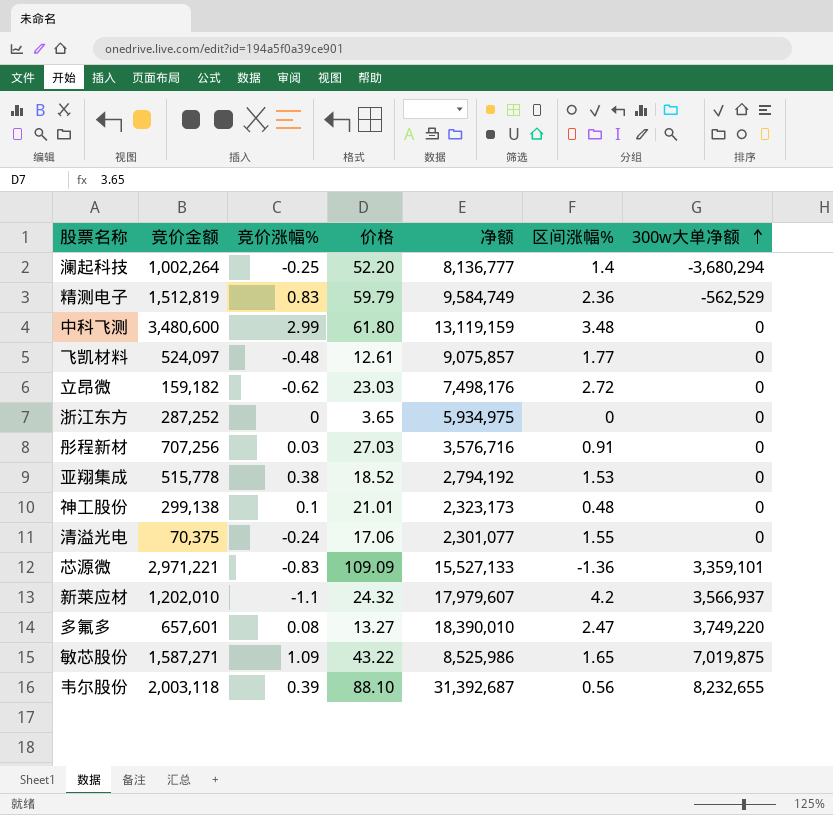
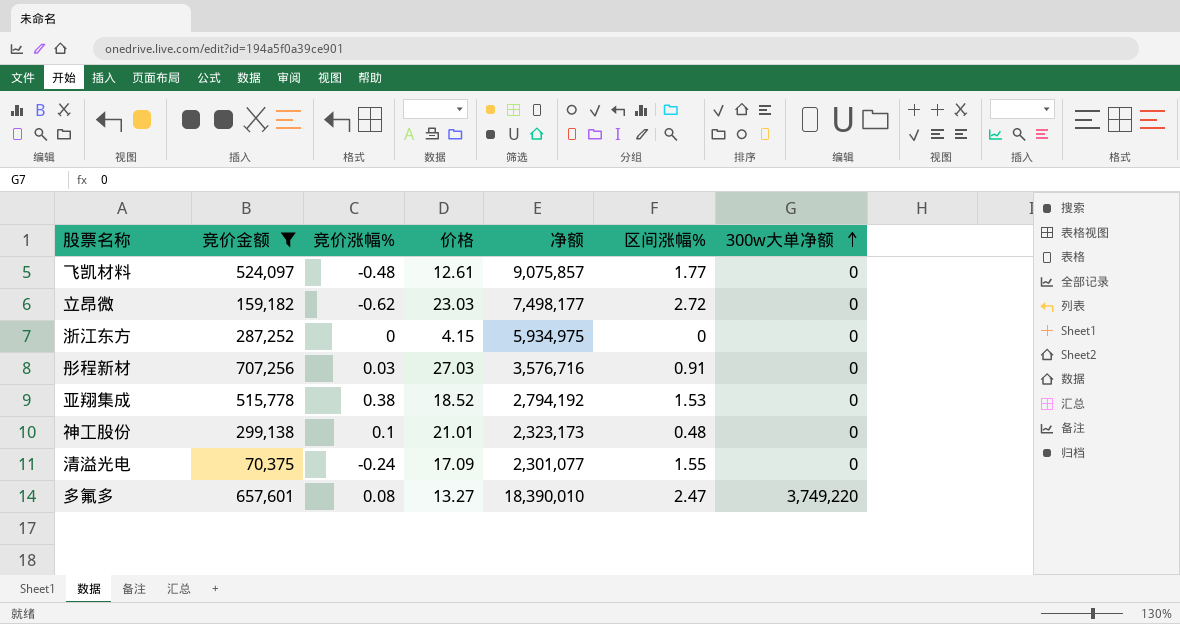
filter: none -> 竞价金额 <= 707,256
立昂微 | 净额: 7,498,176 -> 7,498,177
浙江东方 | 价格: 3.65 -> 4.15
清溢光电 | 价格: 17.06 -> 17.09

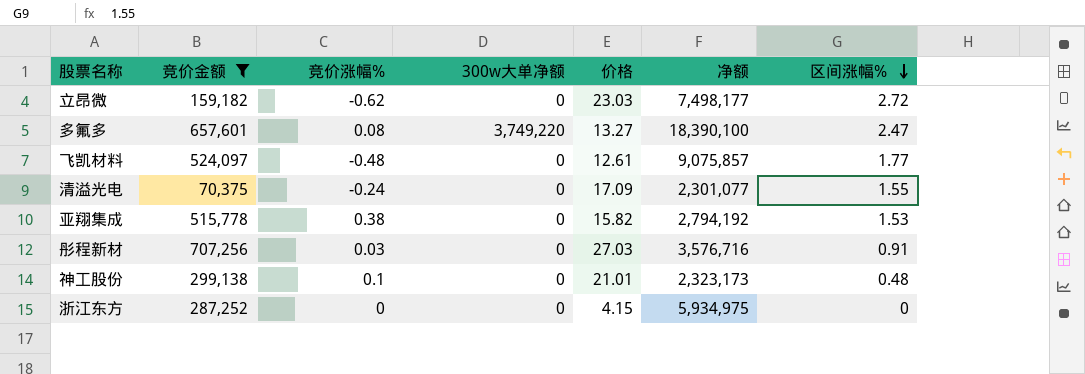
row order: 300w大单净额 ascending -> 区间涨幅% descending
column 300w大单净额 | position: 7 -> 4
多氟多 | 净额: 18,390,010 -> 18,390,100
亚翔集成 | 价格: 18.52 -> 15.82

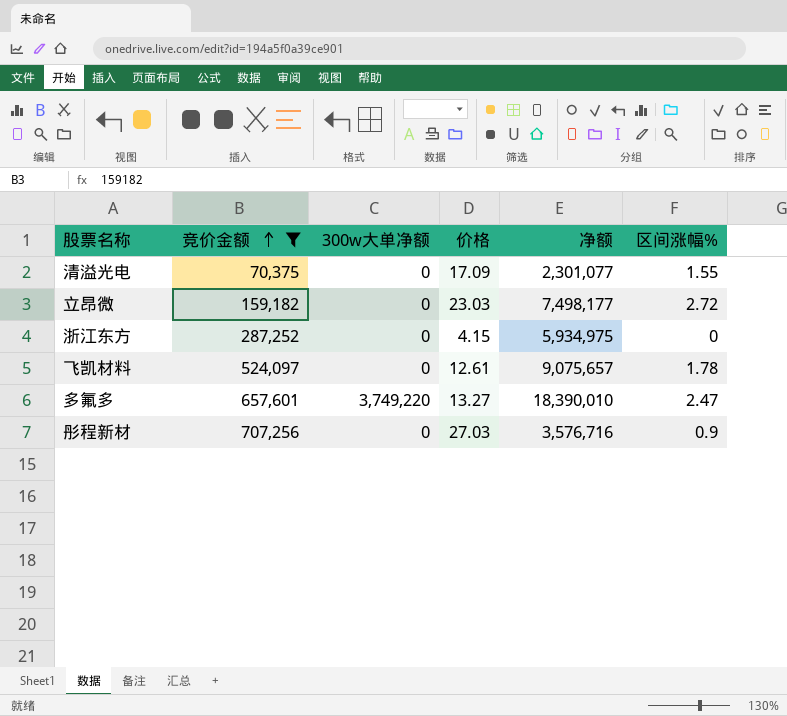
row order: 区间涨幅% descending -> 竞价金额 ascending
column 竞价涨幅% | position: 3 -> none
row 亚翔集成: 515,778 | 0.38 | 0 | 15.82 | 2,794,192 | 1.53 -> none
row 神工股份: 299,138 | 0.1 | 0 | 21.01 | 2,323,173 | 0.48 -> none
飞凯材料 | 净额: 9,075,857 -> 9,075,657
飞凯材料 | 区间涨幅%: 1.77 -> 1.78
多氟多 | 净额: 18,390,100 -> 18,390,010
彤程新材 | 区间涨幅%: 0.91 -> 0.9

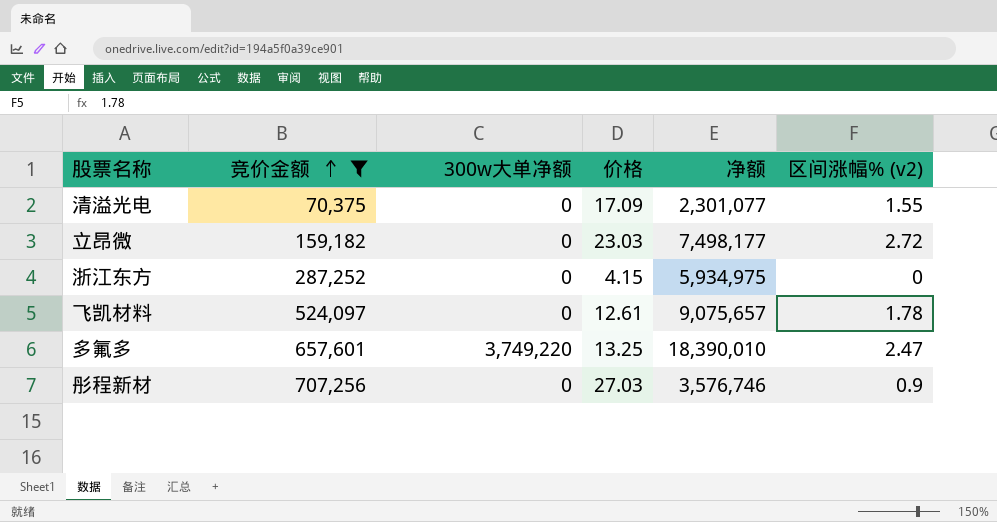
column name: 区间涨幅% -> 区间涨幅% (v2)
多氟多 | 价格: 13.27 -> 13.25
彤程新材 | 净额: 3,576,716 -> 3,576,746

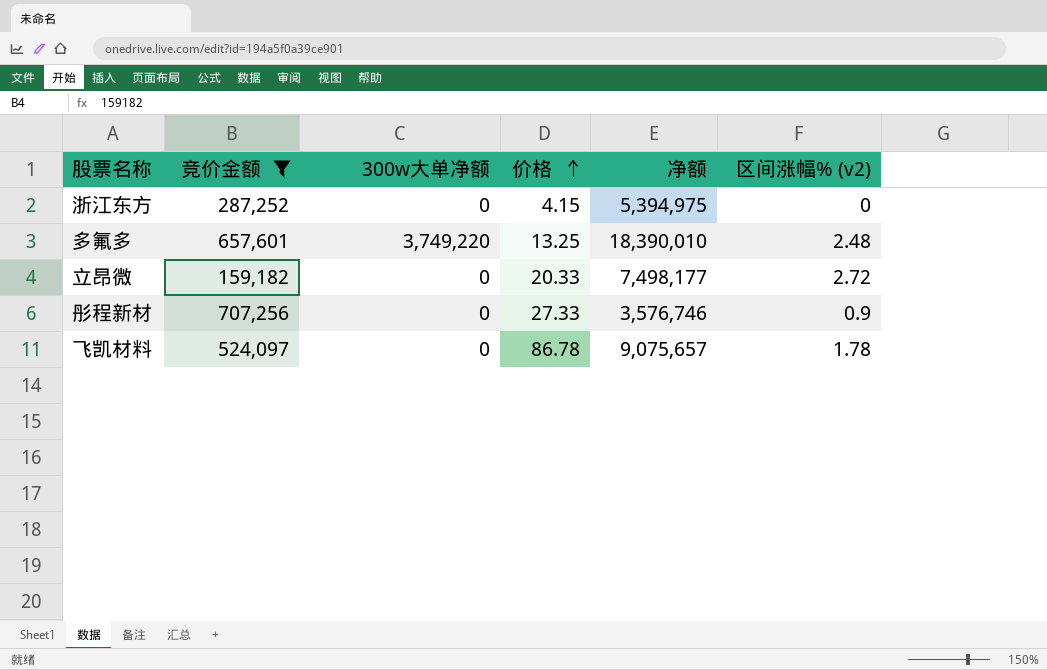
row order: 竞价金额 ascending -> 价格 ascending
row 清溢光电: 70,375 | 0 | 17.09 | 2,301,077 | 1.55 -> none
浙江东方 | 净额: 5,934,975 -> 5,394,975
多氟多 | 区间涨幅% (v2): 2.47 -> 2.48
立昂微 | 价格: 23.03 -> 20.33
彤程新材 | 价格: 27.03 -> 27.33
飞凯材料 | 价格: 12.61 -> 86.78

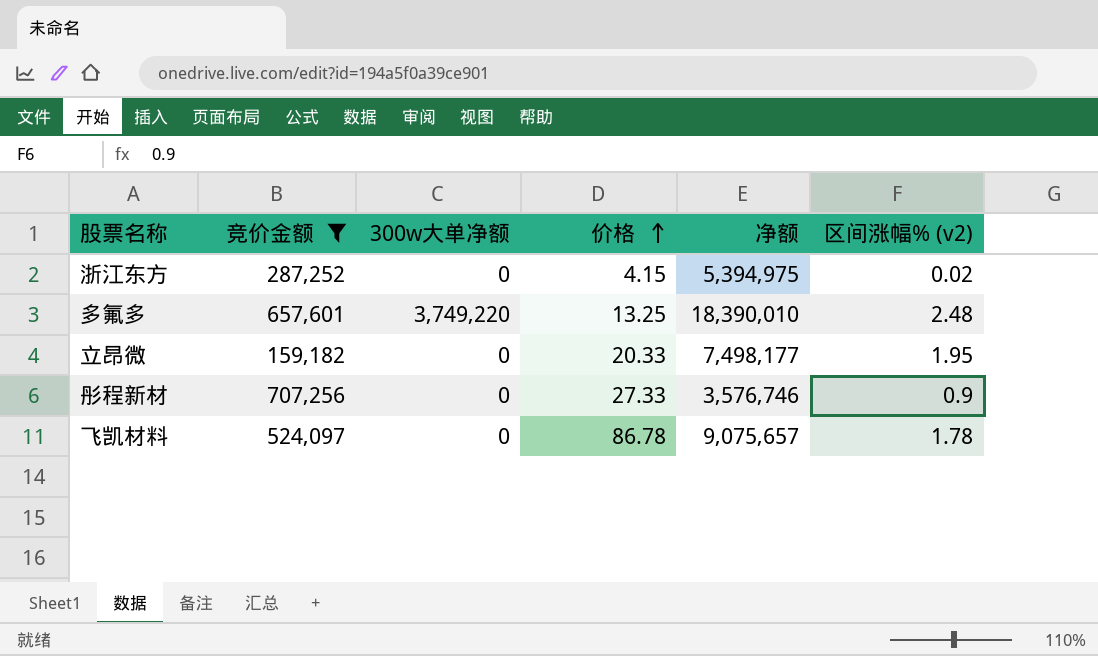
浙江东方 | 区间涨幅% (v2): 0 -> 0.02
立昂微 | 区间涨幅% (v2): 2.72 -> 1.95

